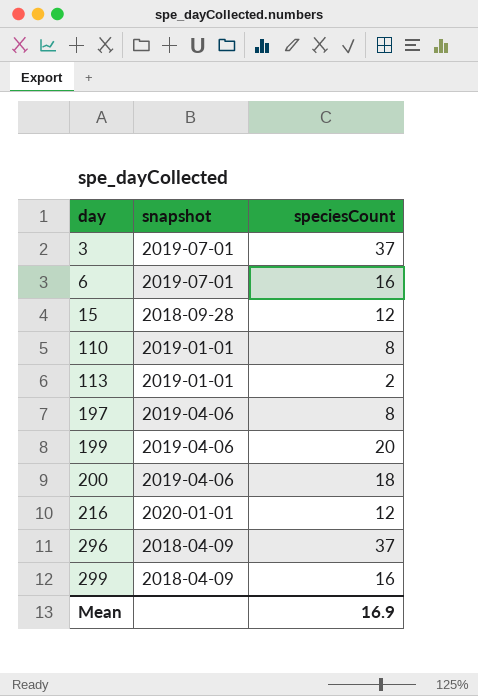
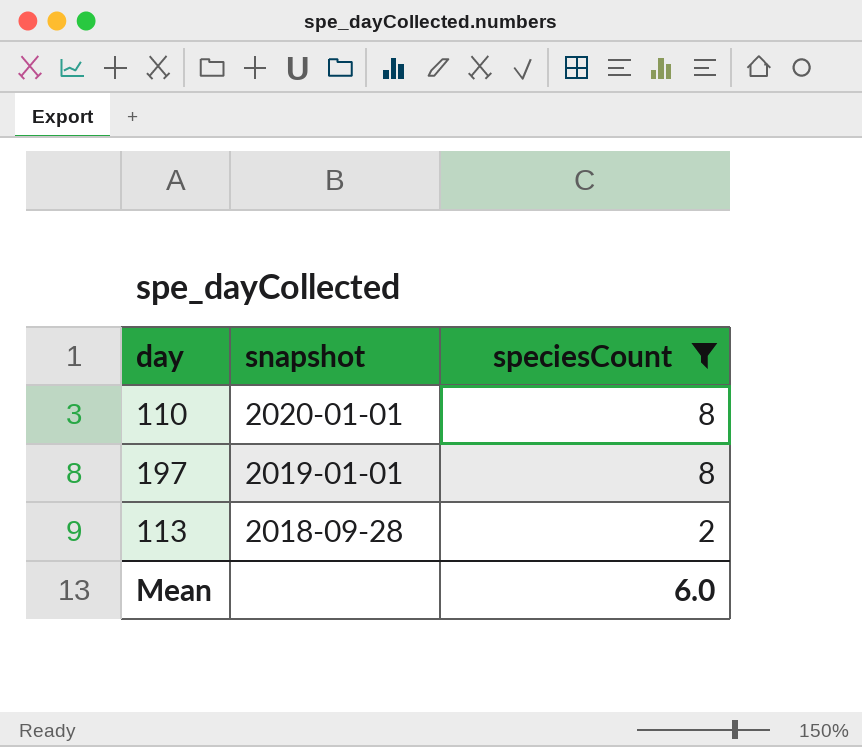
filter: none -> speciesCount <= 8
row order: day ascending -> snapshot descending
110 | snapshot: 2019-01-01 -> 2020-01-01
197 | snapshot: 2019-04-06 -> 2019-01-01
113 | snapshot: 2019-01-01 -> 2018-09-28
Mean | speciesCount: 16.9 -> 6.0

